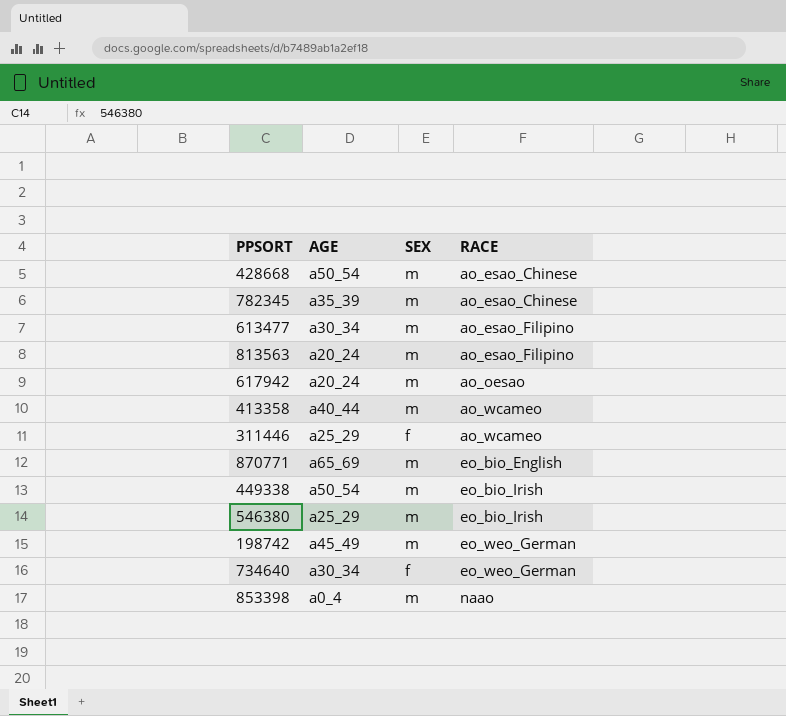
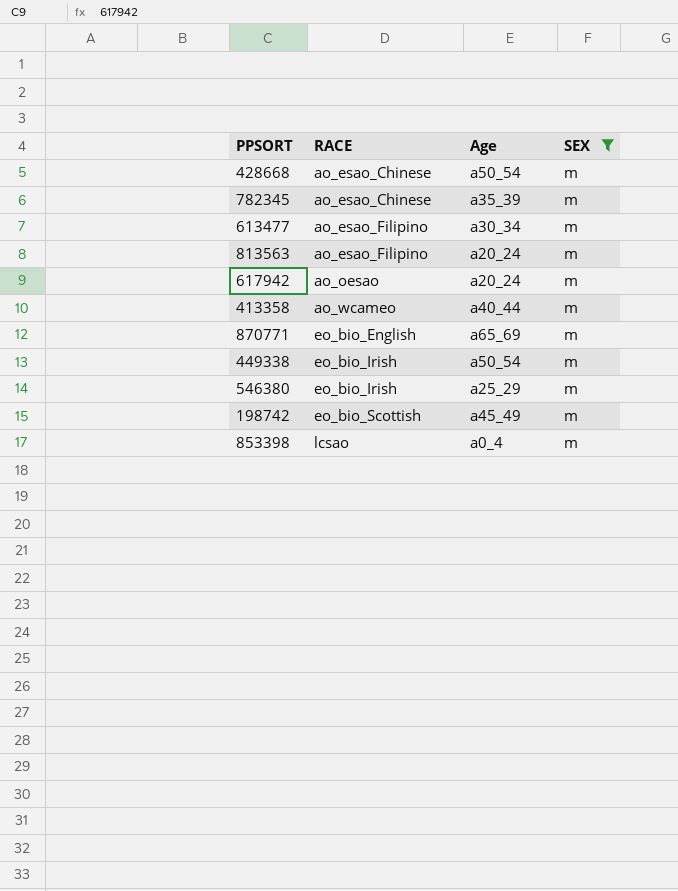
filter: none -> SEX = m
column RACE | position: 4 -> 2
column name: AGE -> Age
198742 | RACE: eo_weo_German -> eo_bio_Scottish
853398 | RACE: naao -> lcsao

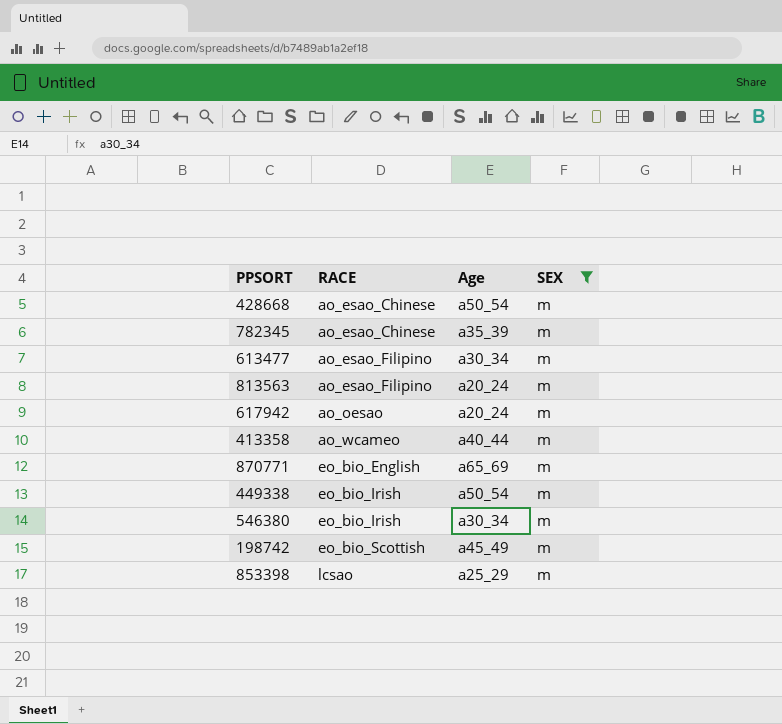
546380 | Age: a25_29 -> a30_34
853398 | Age: a0_4 -> a25_29

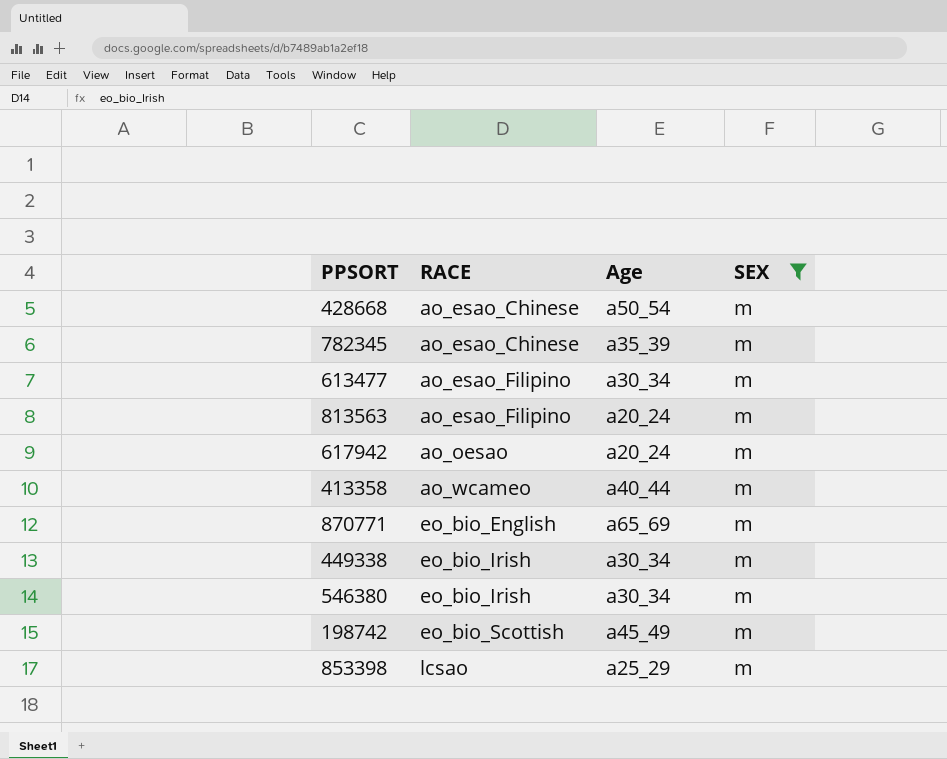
449338 | Age: a50_54 -> a30_34

